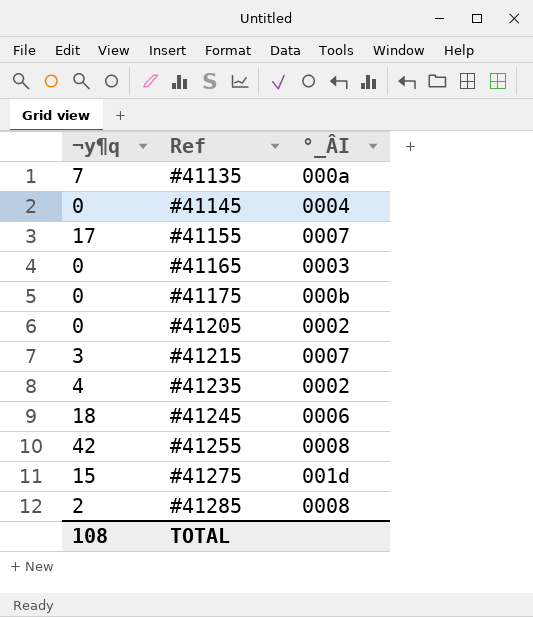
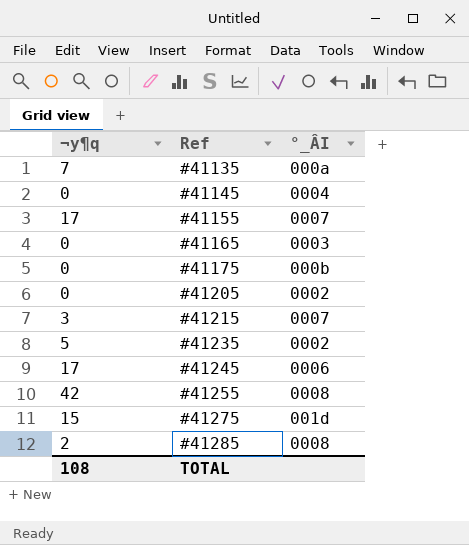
#41235 | ¬y¶q: 4 -> 5
#41245 | ¬y¶q: 18 -> 17

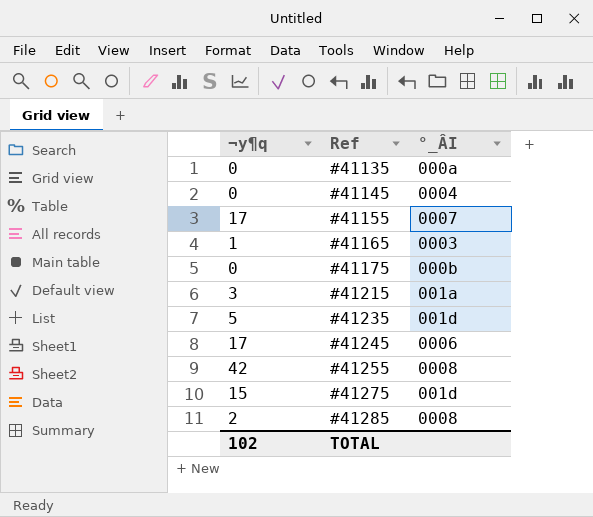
row #41205: 0 | 0002 -> none
#41135 | ¬y¶q: 7 -> 0
#41165 | ¬y¶q: 0 -> 1
#41215 | °_ÂI: 0007 -> 001a
#41235 | °_ÂI: 0002 -> 001d
TOTAL | ¬y¶q: 108 -> 102

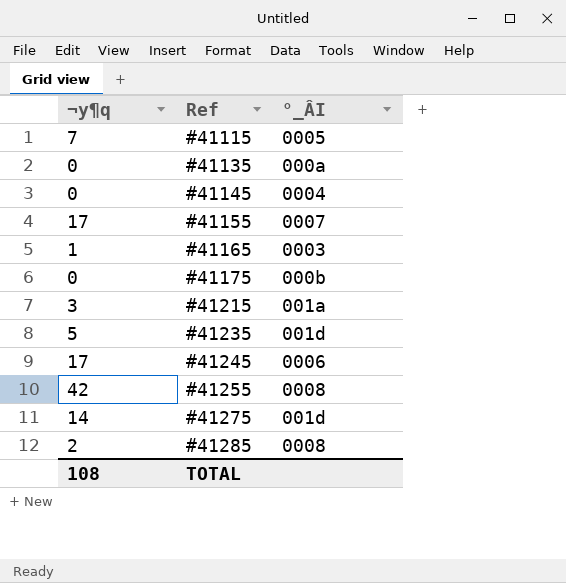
row #41115: none -> 7 | 0005
#41275 | ¬y¶q: 15 -> 14
TOTAL | ¬y¶q: 102 -> 108

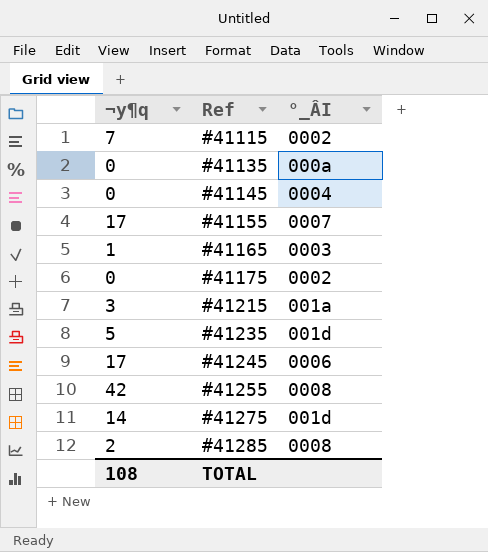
#41115 | °_ÂI: 0005 -> 0002
#41175 | °_ÂI: 000b -> 0002

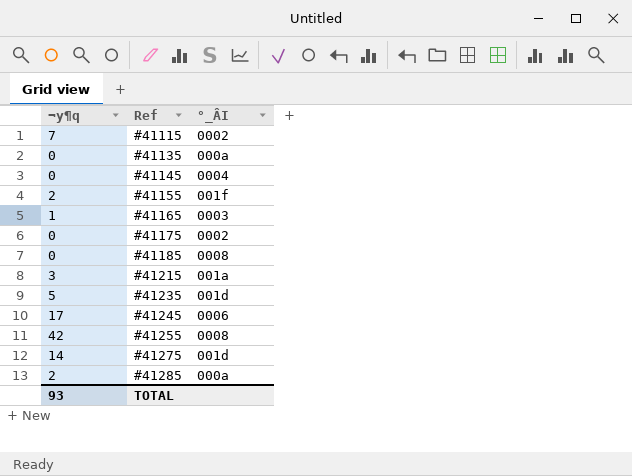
#41155 | ¬y¶q: 17 -> 2
#41155 | °_ÂI: 0007 -> 001f
row #41185: none -> 0 | 0008
#41285 | °_ÂI: 0008 -> 000a
TOTAL | ¬y¶q: 108 -> 93

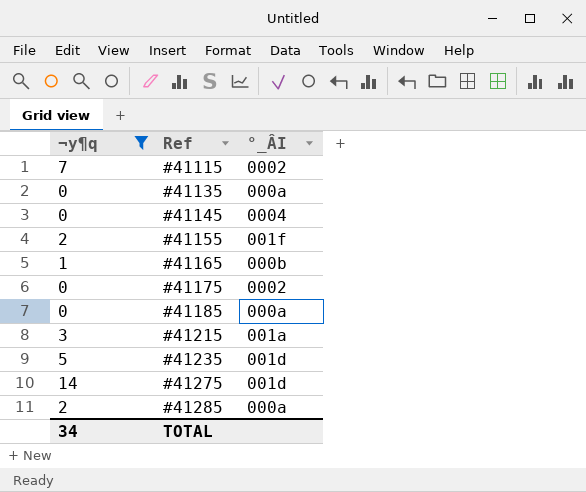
filter: none -> ¬y¶q <= 14
#41165 | °_ÂI: 0003 -> 000b
#41185 | °_ÂI: 0008 -> 000a
TOTAL | ¬y¶q: 93 -> 34

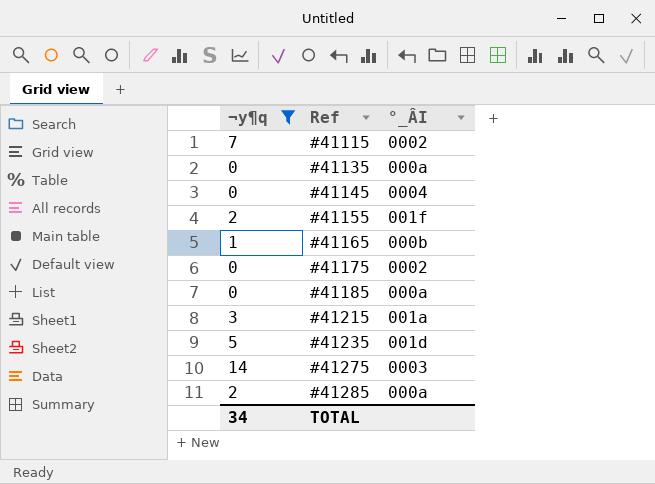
#41275 | °_ÂI: 001d -> 0003

